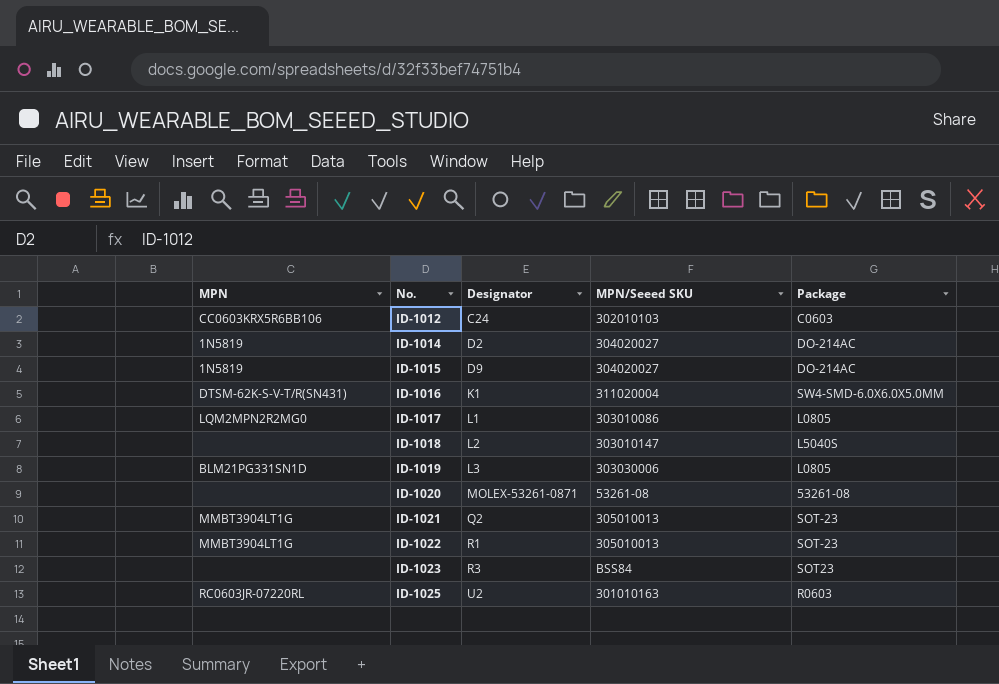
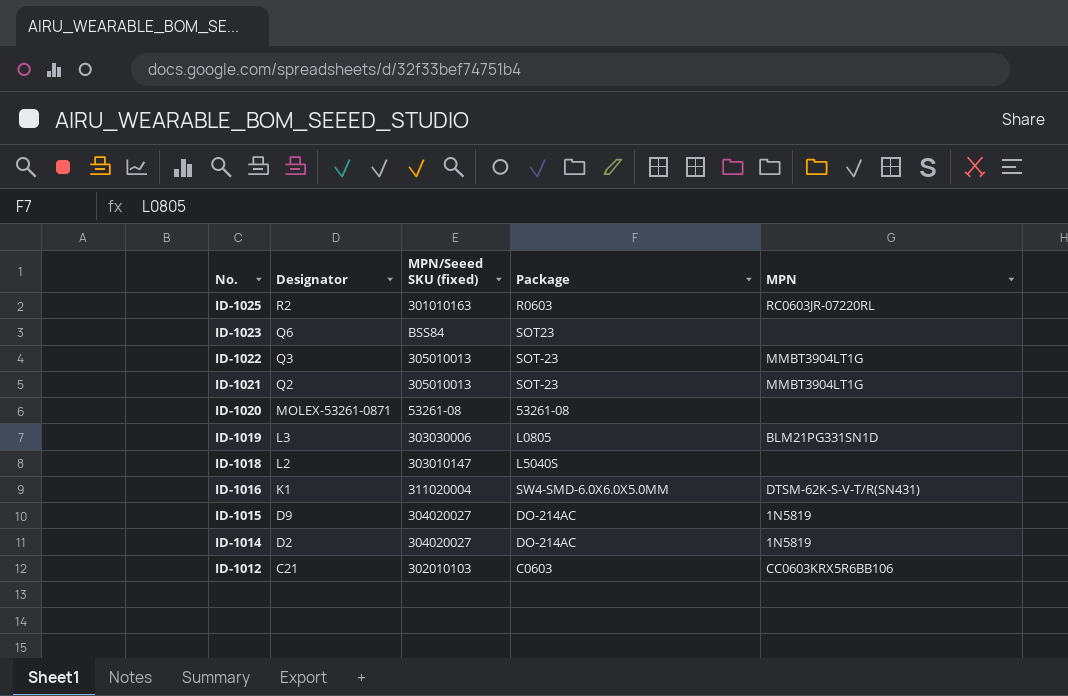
row order: No. ascending -> No. descending
column name: MPN/Seeed SKU -> MPN/Seeed SKU (fixed)
column MPN | position: 1 -> 5
row ID-1017: LQM2MPN2R2MG0 | L1 | 303010086 | L0805 -> none
ID-1025 | Designator: U2 -> R2
ID-1023 | Designator: R3 -> Q6
ID-1022 | Designator: R1 -> Q3
ID-1012 | Designator: C24 -> C21

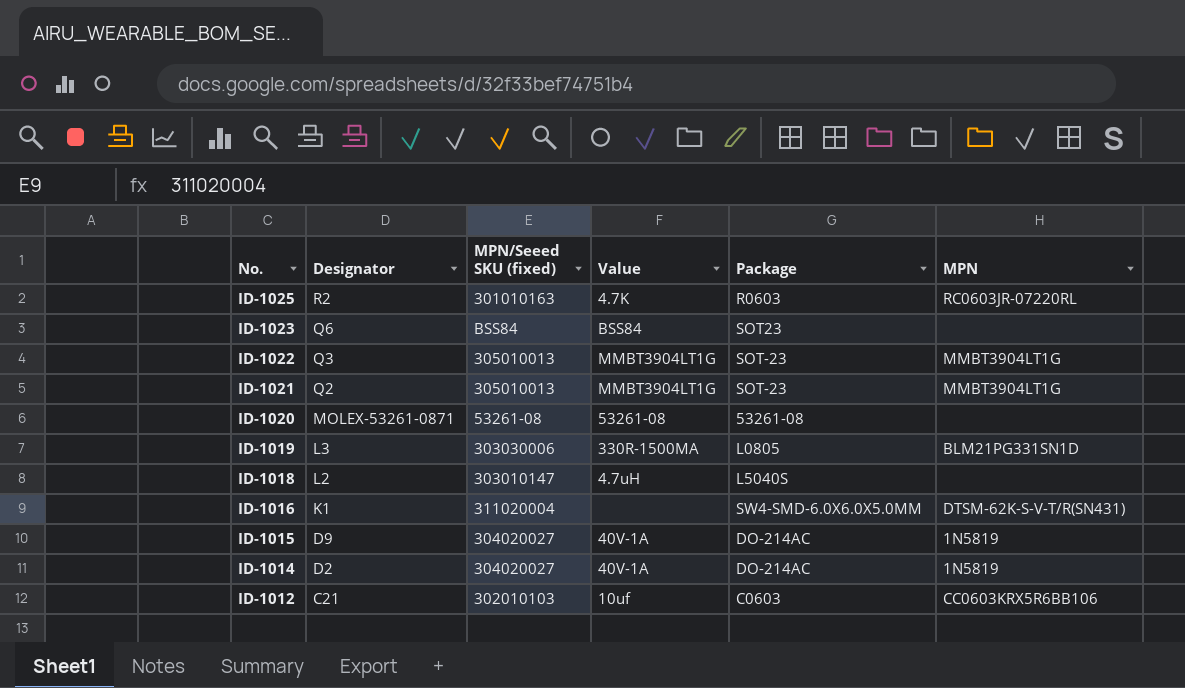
column Value | position: none -> 4

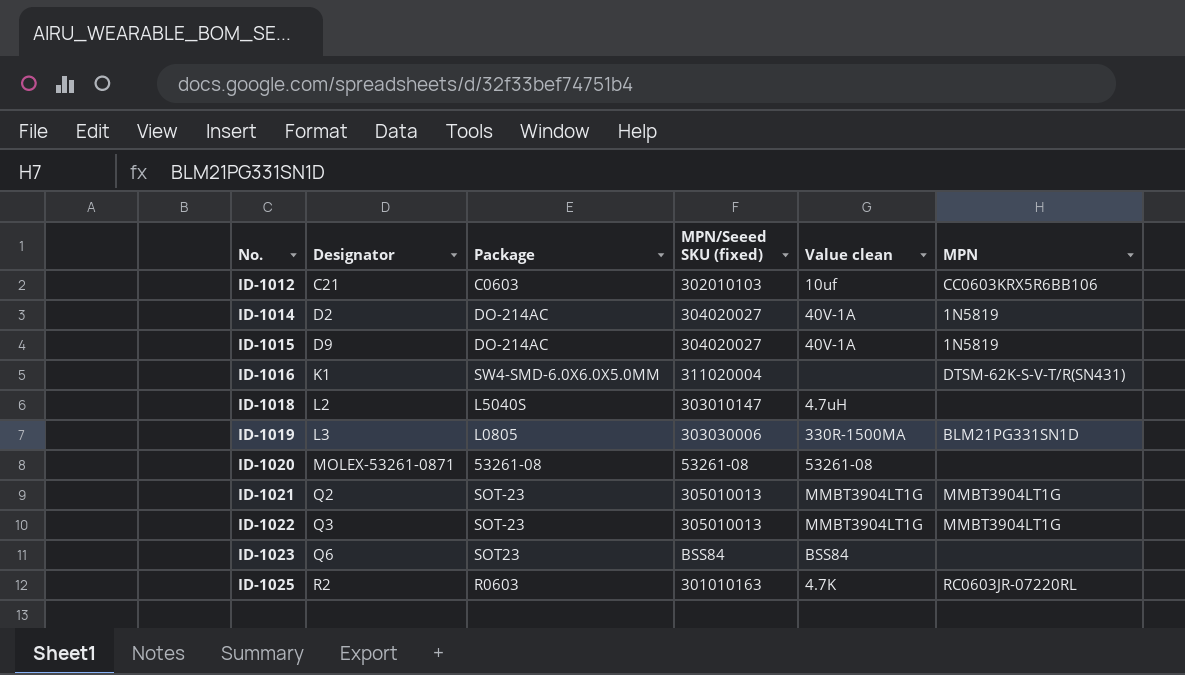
row order: No. descending -> No. ascending
column Package | position: 5 -> 3
column name: Value -> Value clean

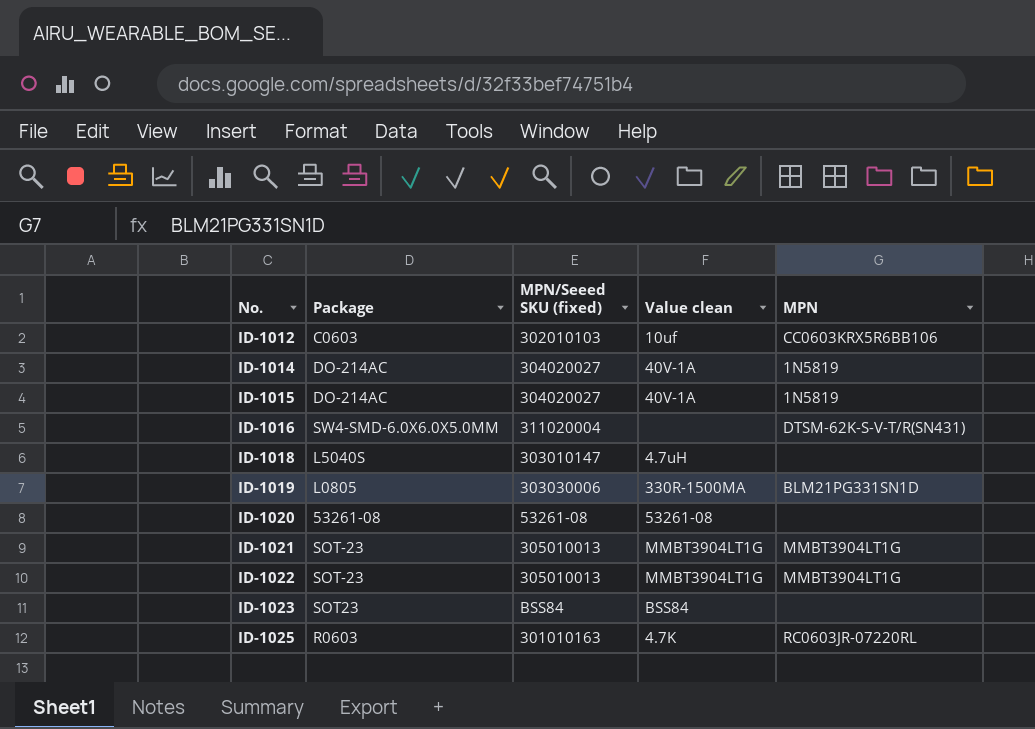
column Designator | position: 2 -> none

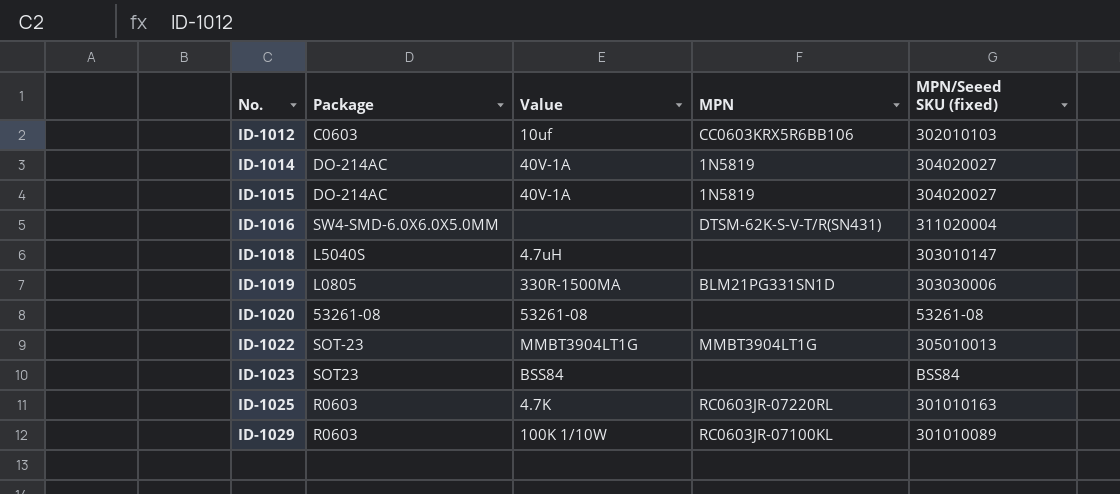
column name: Value clean -> Value
column MPN/Seeed SKU (fixed) | position: 3 -> 5
row ID-1021: SOT-23 | 305010013 | MMBT3904LT1G | MMBT3904LT1G -> none
row ID-1029: none -> R0603 | 100K 1/10W | RC0603JR-07100KL | 301010089

